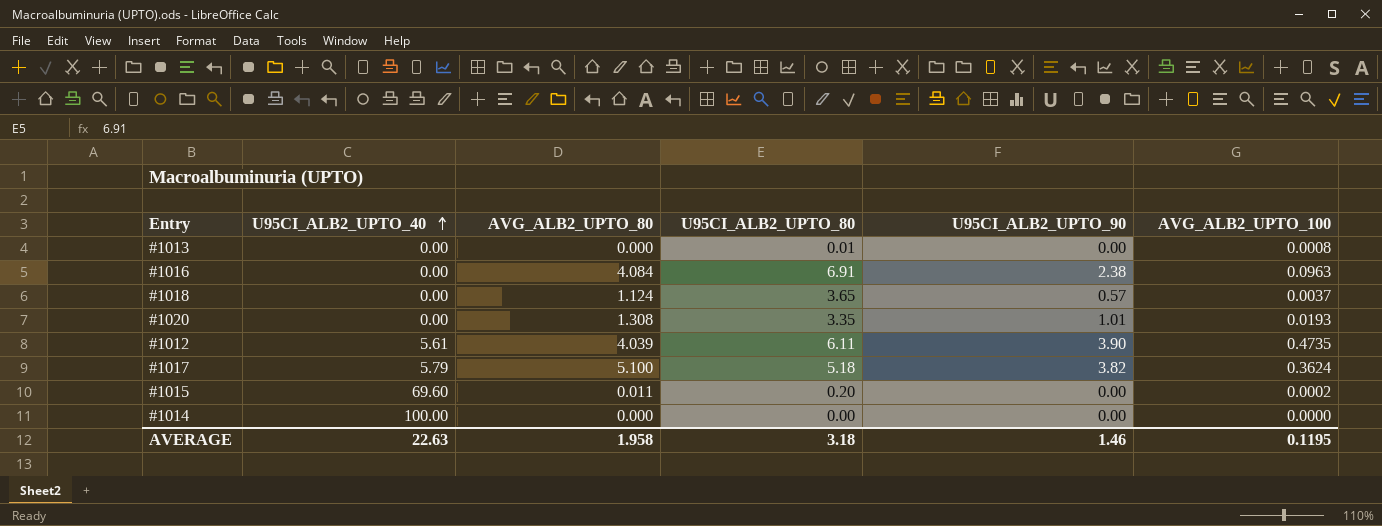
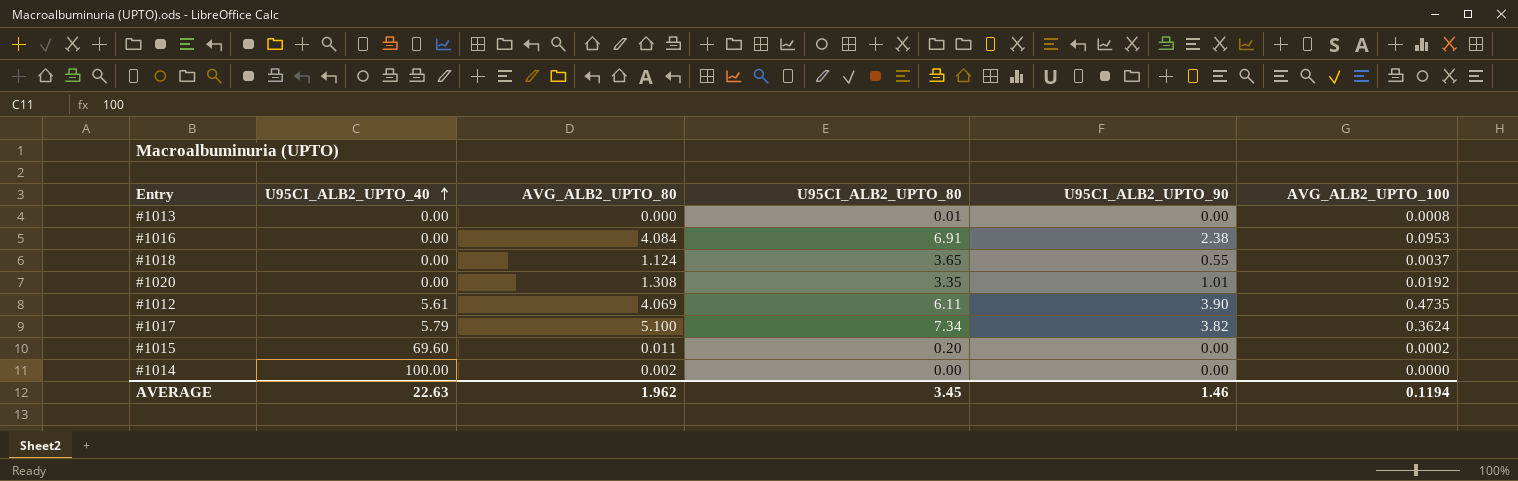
#1016 | AVG_ALB2_UPTO_100: 0.0963 -> 0.0953
#1018 | U95CI_ALB2_UPTO_90: 0.57 -> 0.55
#1020 | AVG_ALB2_UPTO_100: 0.0193 -> 0.0192
#1012 | AVG_ALB2_UPTO_80: 4.039 -> 4.069
#1017 | U95CI_ALB2_UPTO_80: 5.18 -> 7.34
#1014 | AVG_ALB2_UPTO_80: 0.000 -> 0.002
AVERAGE | AVG_ALB2_UPTO_80: 1.958 -> 1.962
AVERAGE | U95CI_ALB2_UPTO_80: 3.18 -> 3.45
AVERAGE | AVG_ALB2_UPTO_100: 0.1195 -> 0.1194

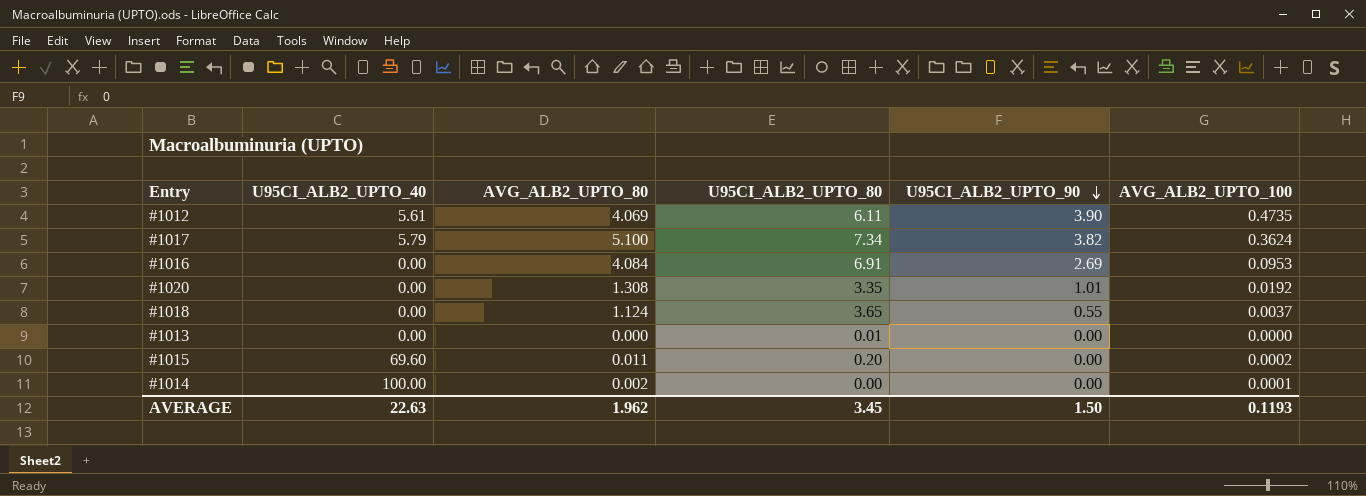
row order: U95CI_ALB2_UPTO_40 ascending -> U95CI_ALB2_UPTO_90 descending
#1016 | U95CI_ALB2_UPTO_90: 2.38 -> 2.69
#1013 | AVG_ALB2_UPTO_100: 0.0008 -> 0.0000
#1014 | AVG_ALB2_UPTO_100: 0.0000 -> 0.0001
AVERAGE | U95CI_ALB2_UPTO_90: 1.46 -> 1.50
AVERAGE | AVG_ALB2_UPTO_100: 0.1194 -> 0.1193

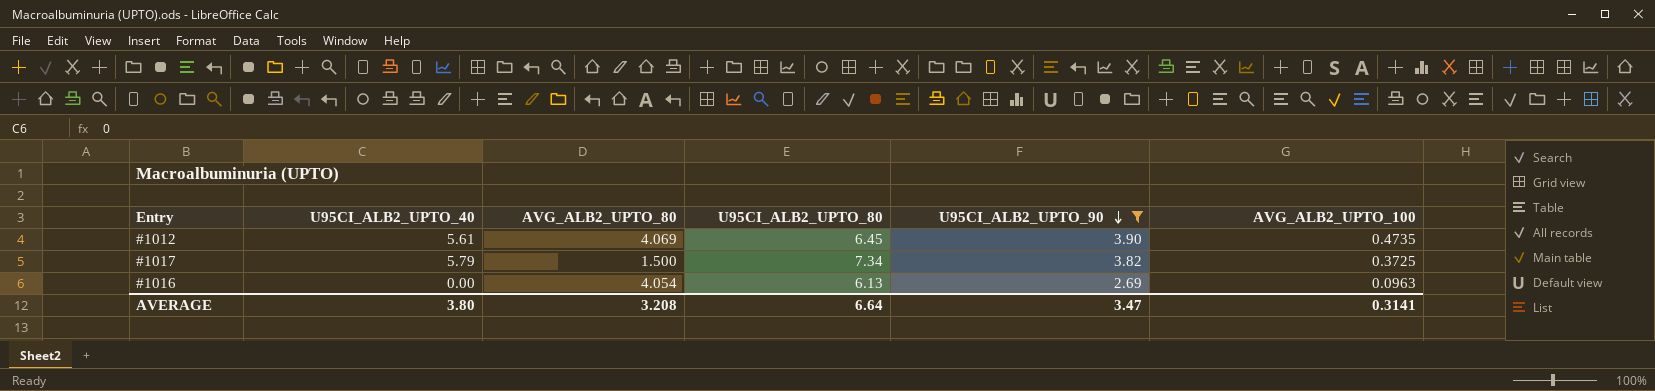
filter: none -> U95CI_ALB2_UPTO_90 >= 2.69
#1012 | U95CI_ALB2_UPTO_80: 6.11 -> 6.45
#1017 | AVG_ALB2_UPTO_80: 5.100 -> 1.500
#1017 | AVG_ALB2_UPTO_100: 0.3624 -> 0.3725
#1016 | AVG_ALB2_UPTO_80: 4.084 -> 4.054
#1016 | U95CI_ALB2_UPTO_80: 6.91 -> 6.13
#1016 | AVG_ALB2_UPTO_100: 0.0953 -> 0.0963
AVERAGE | U95CI_ALB2_UPTO_40: 22.63 -> 3.80
AVERAGE | AVG_ALB2_UPTO_80: 1.962 -> 3.208
AVERAGE | U95CI_ALB2_UPTO_80: 3.45 -> 6.64
AVERAGE | U95CI_ALB2_UPTO_90: 1.50 -> 3.47
AVERAGE | AVG_ALB2_UPTO_100: 0.1193 -> 0.3141

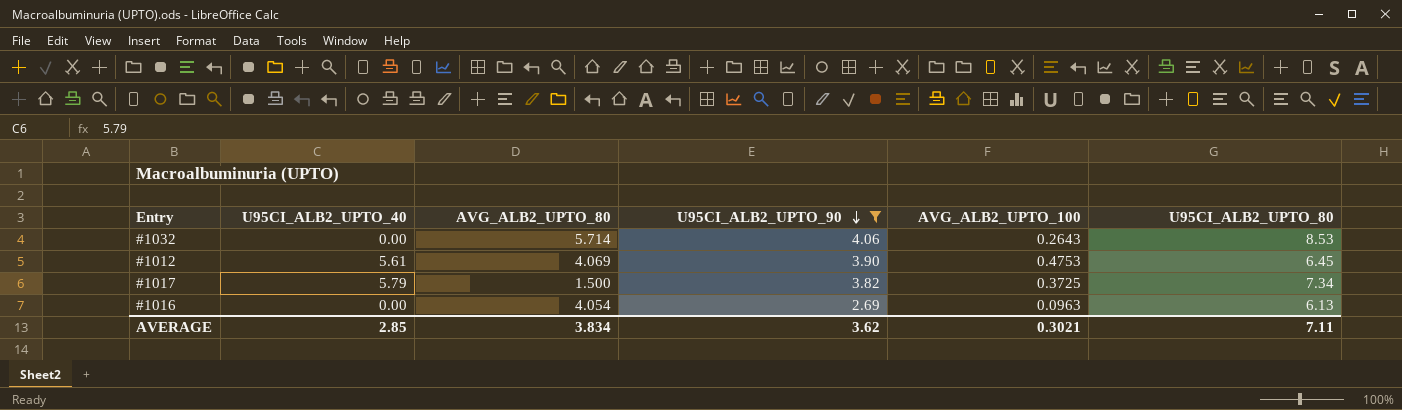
column U95CI_ALB2_UPTO_80 | position: 4 -> 6
row #1032: none -> 0.00 | 5.714 | 4.06 | 0.2643 | 8.53
#1012 | AVG_ALB2_UPTO_100: 0.4735 -> 0.4753
AVERAGE | U95CI_ALB2_UPTO_40: 3.80 -> 2.85
AVERAGE | AVG_ALB2_UPTO_80: 3.208 -> 3.834
AVERAGE | U95CI_ALB2_UPTO_90: 3.47 -> 3.62
AVERAGE | AVG_ALB2_UPTO_100: 0.3141 -> 0.3021
AVERAGE | U95CI_ALB2_UPTO_80: 6.64 -> 7.11

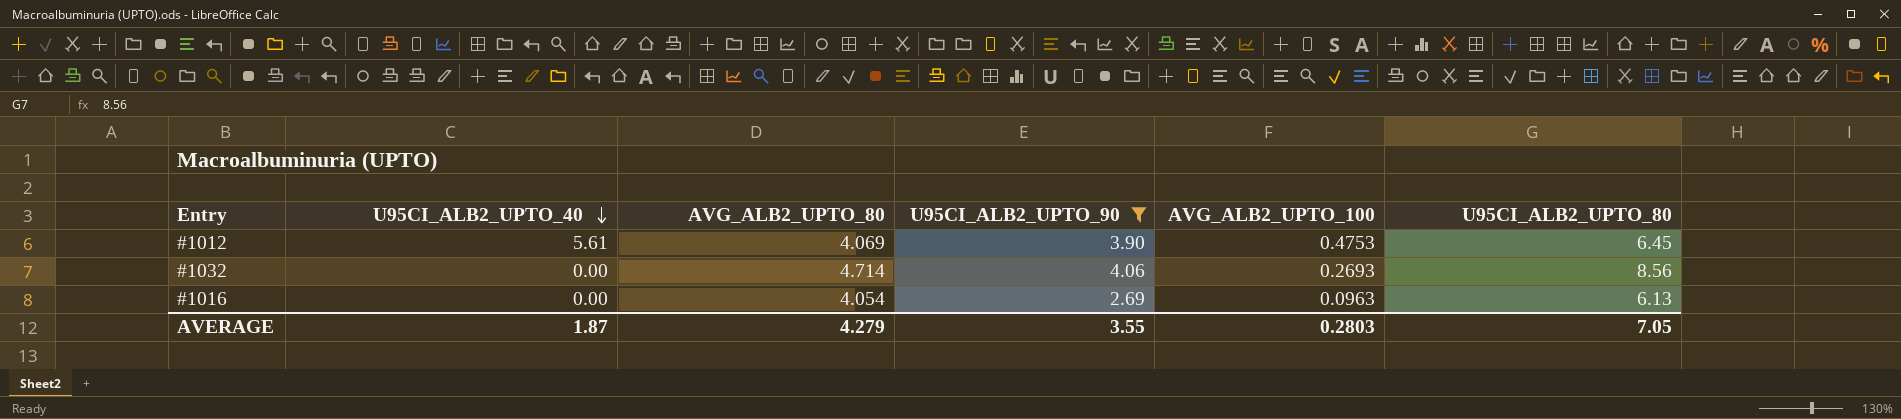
row order: U95CI_ALB2_UPTO_90 descending -> U95CI_ALB2_UPTO_40 descending
row #1017: 5.79 | 1.500 | 3.82 | 0.3725 | 7.34 -> none
#1032 | AVG_ALB2_UPTO_80: 5.714 -> 4.714
#1032 | AVG_ALB2_UPTO_100: 0.2643 -> 0.2693
#1032 | U95CI_ALB2_UPTO_80: 8.53 -> 8.56
AVERAGE | U95CI_ALB2_UPTO_40: 2.85 -> 1.87
AVERAGE | AVG_ALB2_UPTO_80: 3.834 -> 4.279
AVERAGE | U95CI_ALB2_UPTO_90: 3.62 -> 3.55
AVERAGE | AVG_ALB2_UPTO_100: 0.3021 -> 0.2803
AVERAGE | U95CI_ALB2_UPTO_80: 7.11 -> 7.05

